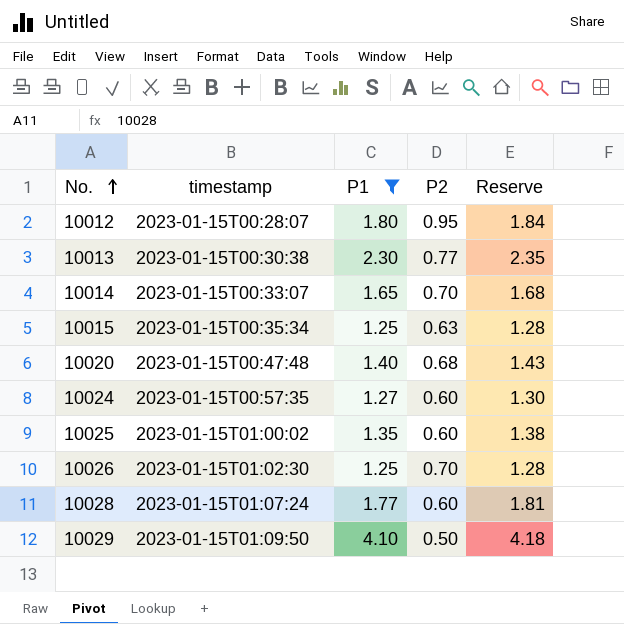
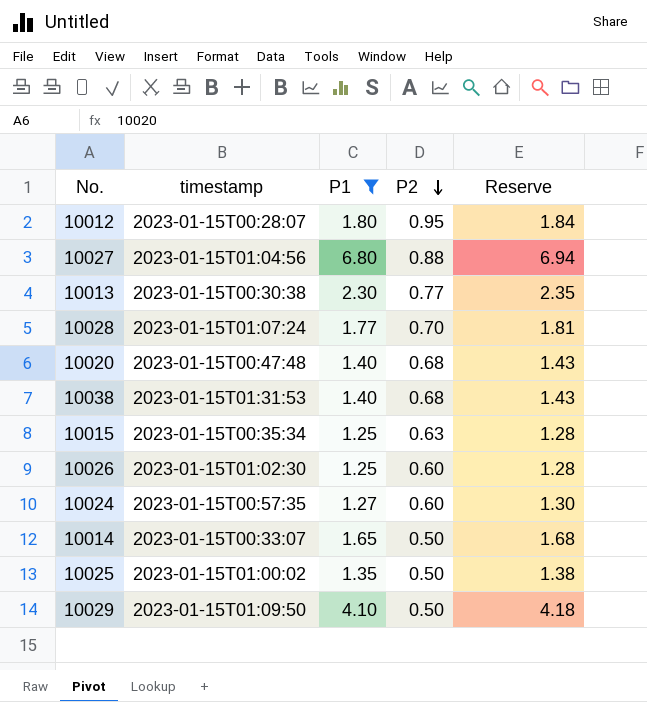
row order: No. ascending -> P2 descending
row 10027: none -> 2023-01-15T01:04:56 | 6.80 | 0.88 | 6.94
10028 | P2: 0.60 -> 0.70
row 10038: none -> 2023-01-15T01:31:53 | 1.40 | 0.68 | 1.43
10026 | P2: 0.70 -> 0.60
10014 | P2: 0.70 -> 0.50
10025 | P2: 0.60 -> 0.50

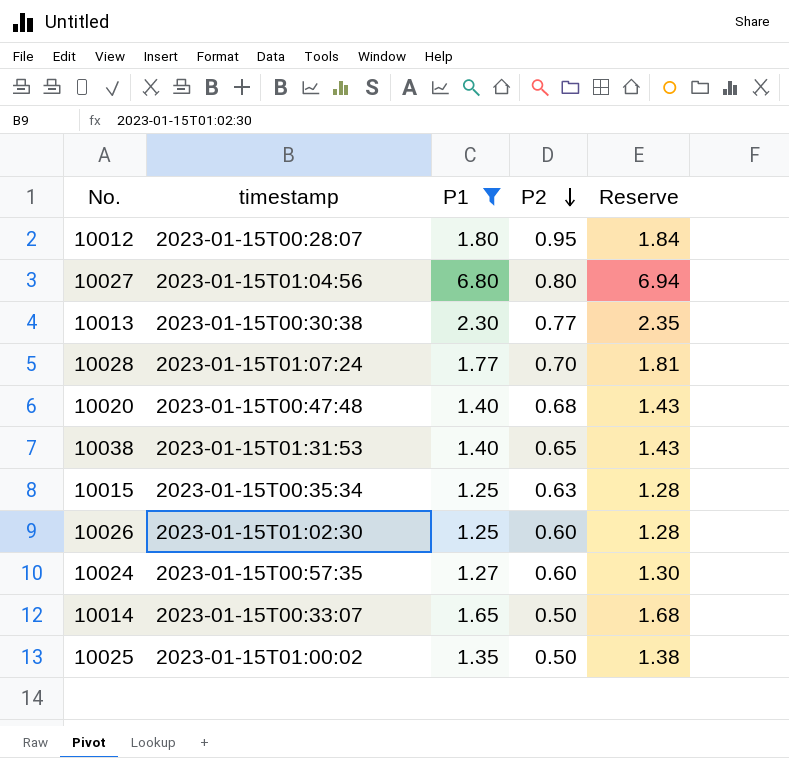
row 10029: 2023-01-15T01:09:50 | 4.10 | 0.50 | 4.18 -> none
10027 | P2: 0.88 -> 0.80
10038 | P2: 0.68 -> 0.65

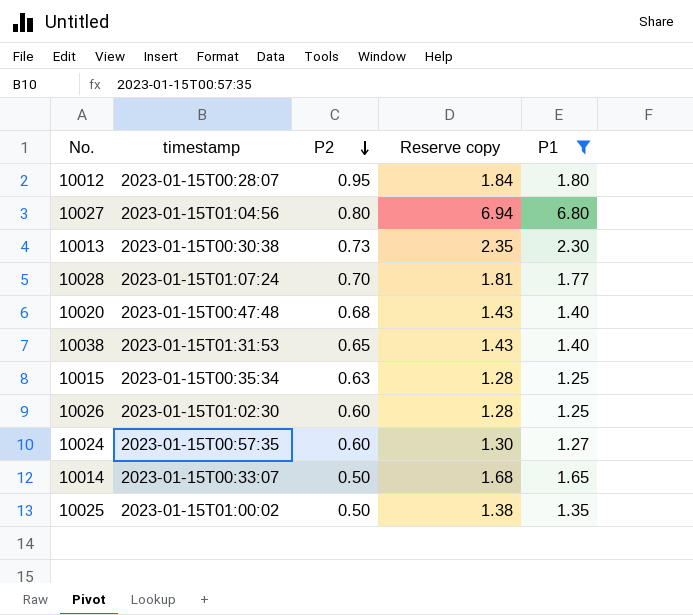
column name: Reserve -> Reserve copy
column P1 | position: 3 -> 5
10013 | P2: 0.77 -> 0.73

